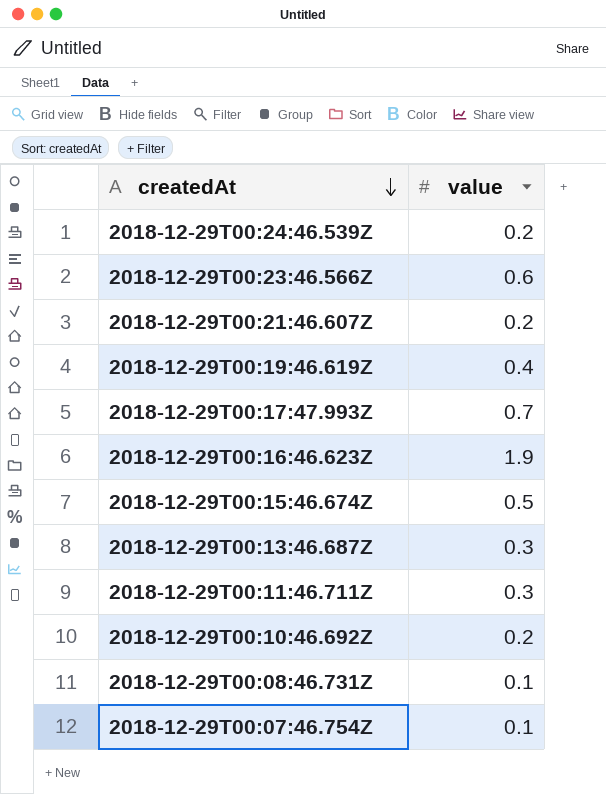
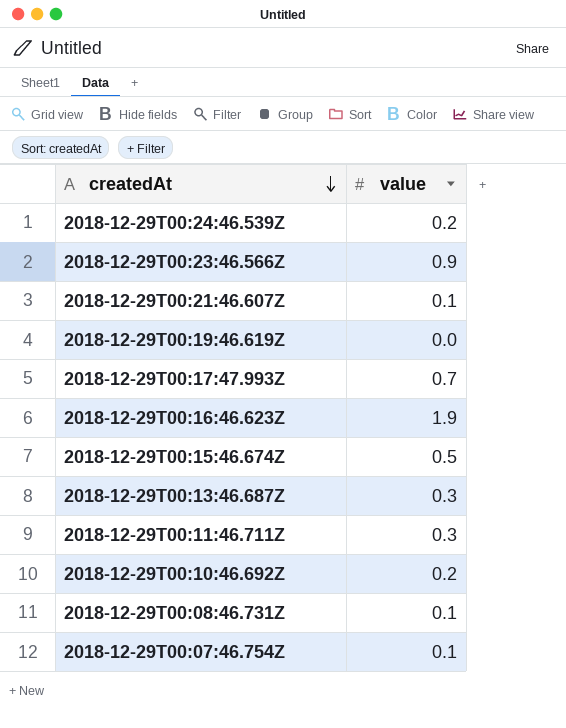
2018-12-29T00:23:46.566Z | value: 0.6 -> 0.9
2018-12-29T00:21:46.607Z | value: 0.2 -> 0.1
2018-12-29T00:19:46.619Z | value: 0.4 -> 0.0

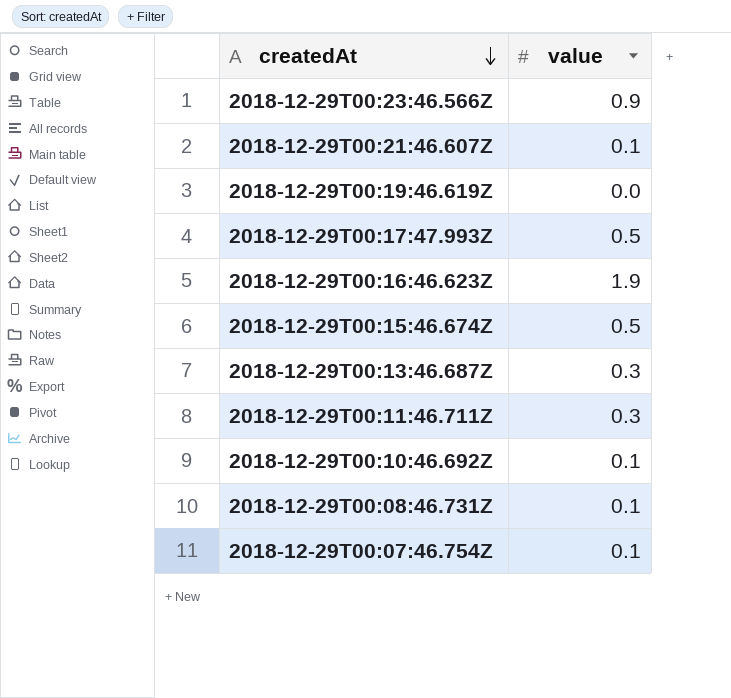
row 2018-12-29T00:24:46.539Z: 0.2 -> none
2018-12-29T00:17:47.993Z | value: 0.7 -> 0.5
2018-12-29T00:10:46.692Z | value: 0.2 -> 0.1

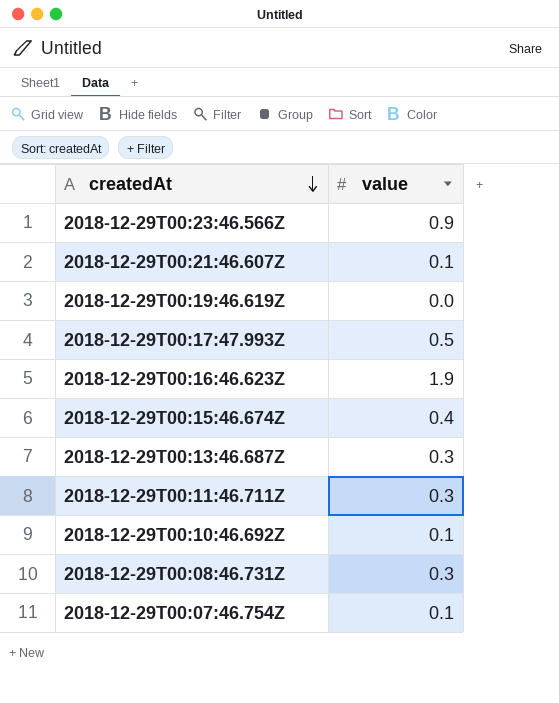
2018-12-29T00:15:46.674Z | value: 0.5 -> 0.4
2018-12-29T00:08:46.731Z | value: 0.1 -> 0.3

